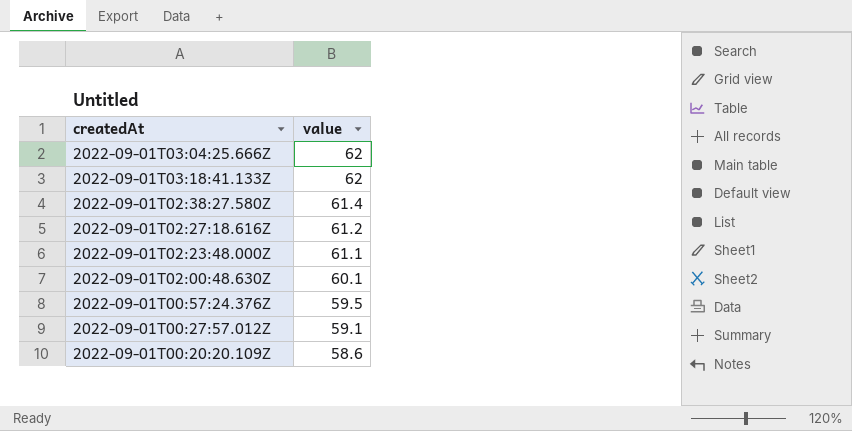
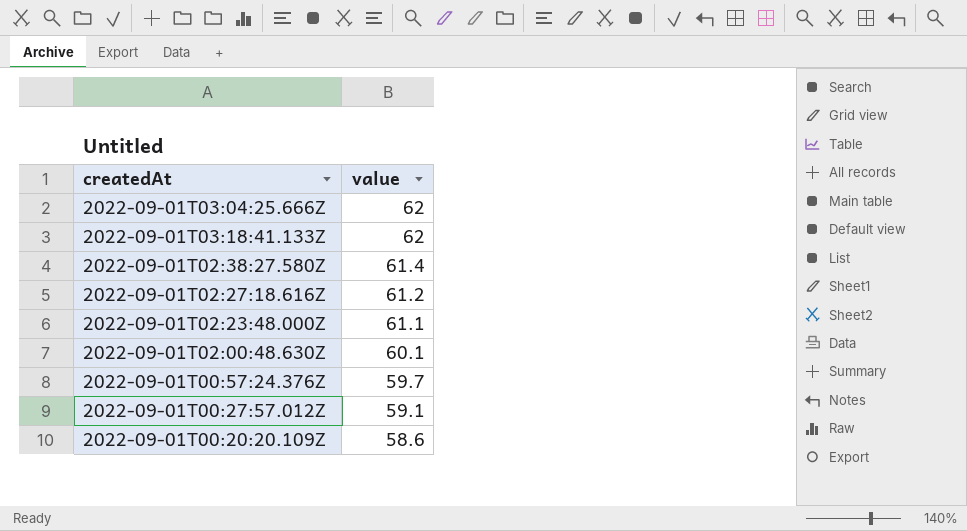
2022-09-01T00:57:24.376Z | value: 59.5 -> 59.7

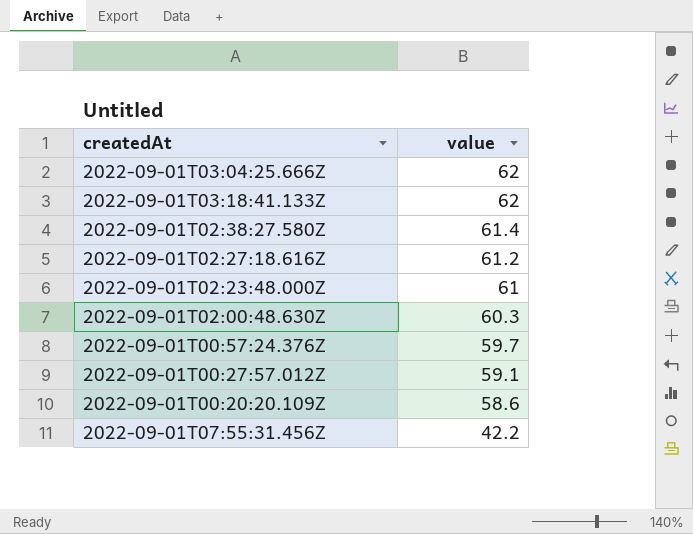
2022-09-01T02:23:48.000Z | value: 61.1 -> 61
2022-09-01T02:00:48.630Z | value: 60.1 -> 60.3
row 2022-09-01T07:55:31.456Z: none -> 42.2

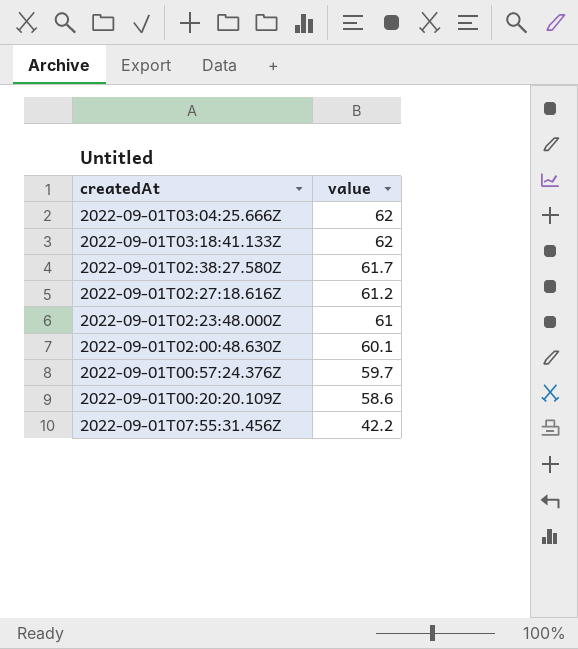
row 2022-09-01T00:27:57.012Z: 59.1 -> none
2022-09-01T02:38:27.580Z | value: 61.4 -> 61.7
2022-09-01T02:00:48.630Z | value: 60.3 -> 60.1

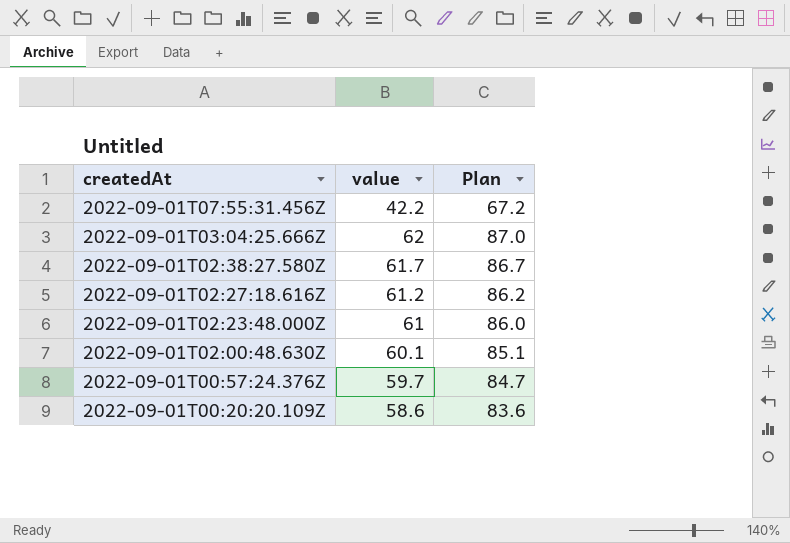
row order: value descending -> createdAt descending
column Plan | formula: none -> [value] + 25
row 2022-09-01T03:18:41.133Z: 62 -> none

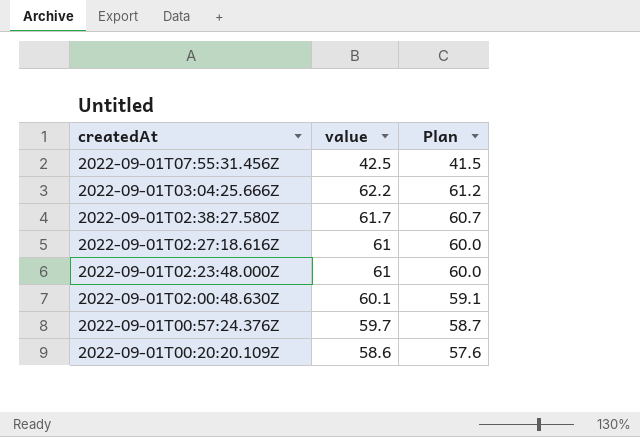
column Plan | formula: [value] + 25 -> [value] - 1
2022-09-01T07:55:31.456Z | value: 42.2 -> 42.5
2022-09-01T03:04:25.666Z | value: 62 -> 62.2
2022-09-01T02:27:18.616Z | value: 61.2 -> 61

